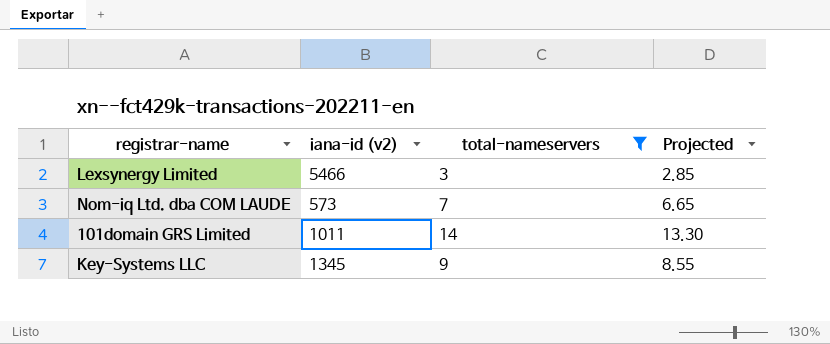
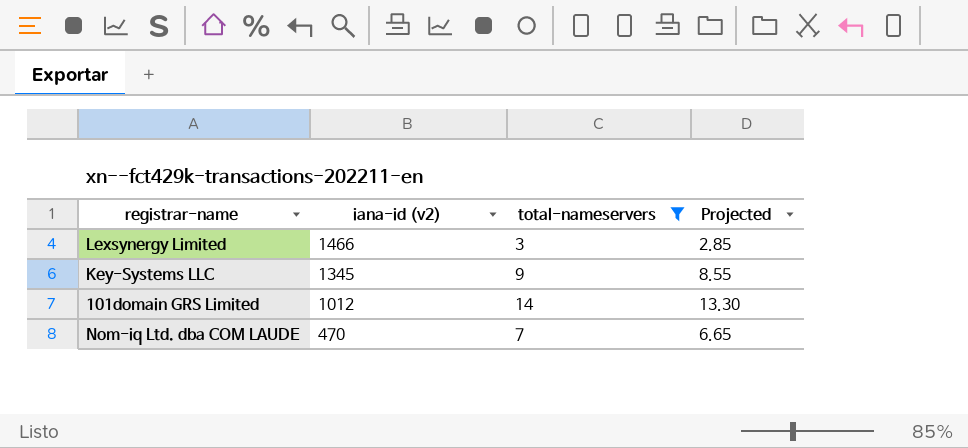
row order: none -> iana-id (v2) descending
Lexsynergy Limited | iana-id (v2): 5466 -> 1466
101domain GRS Limited | iana-id (v2): 1011 -> 1012
Nom-iq Ltd. dba COM LAUDE | iana-id (v2): 573 -> 470

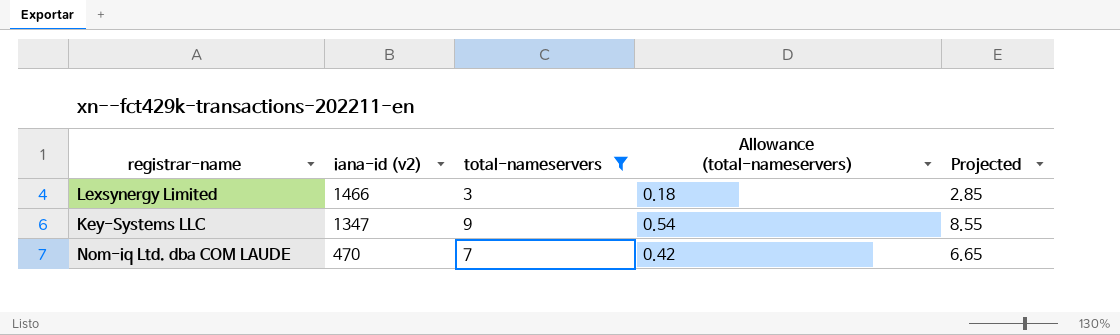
column Allowance (total-nameservers) | formula: none -> [total-nameservers] * 0.06
row 101domain GRS Limited: 1012 | 14 | 13.30 -> none
Key-Systems LLC | iana-id (v2): 1345 -> 1347

